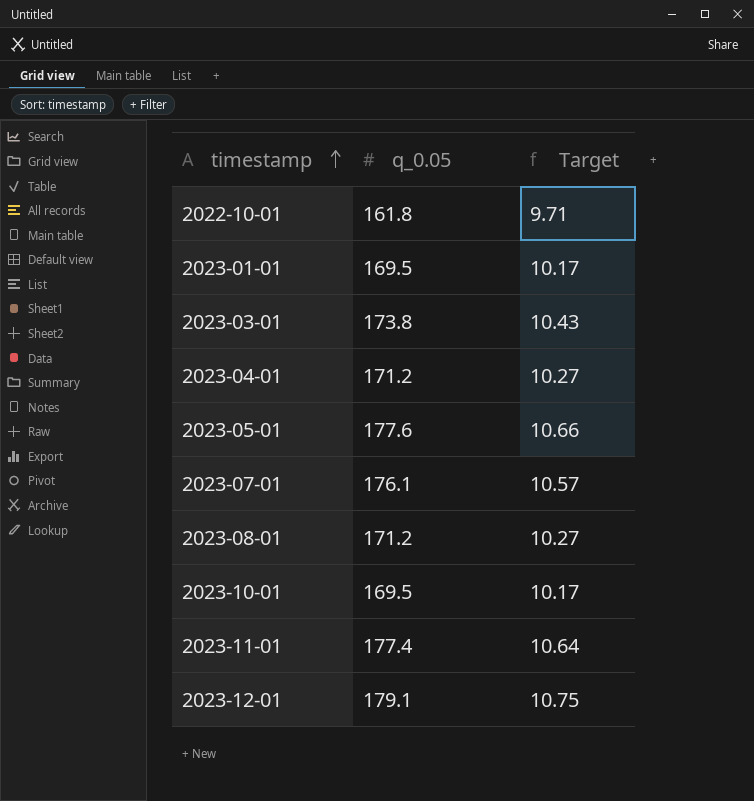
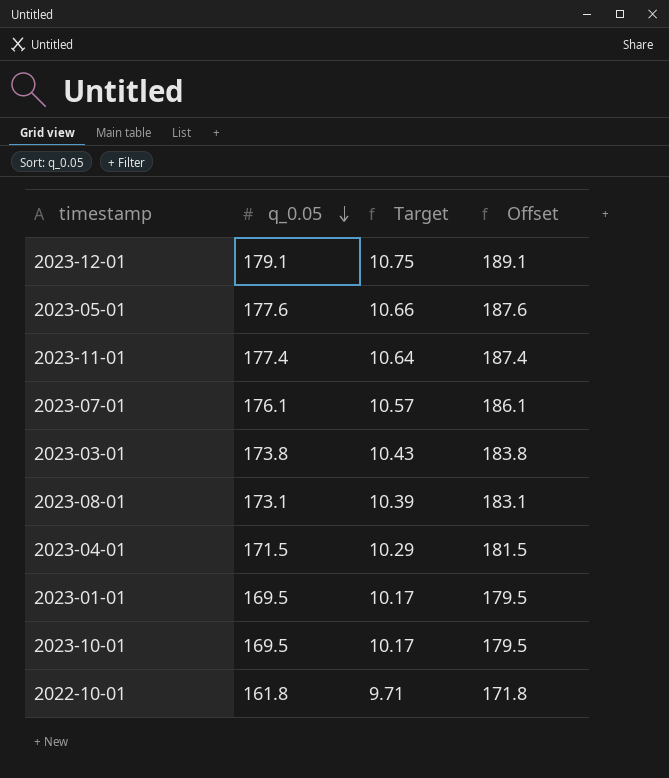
row order: timestamp ascending -> q_0.05 descending
column Offset | formula: none -> [q_0.05] + 10
2023-08-01 | q_0.05: 171.2 -> 173.1
2023-08-01 | Target: 10.27 -> 10.39
2023-04-01 | q_0.05: 171.2 -> 171.5
2023-04-01 | Target: 10.27 -> 10.29

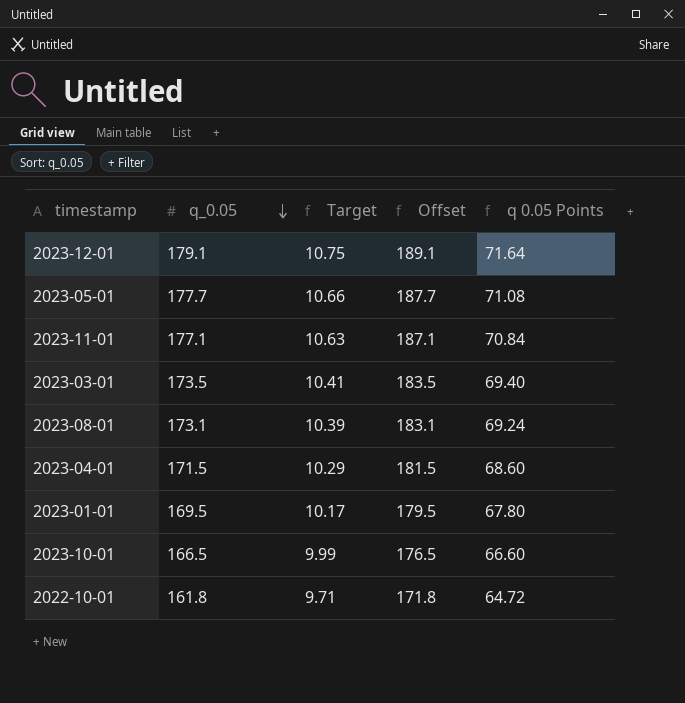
column q 0.05 Points | formula: none -> [q_0.05] * 0.4
row 2023-07-01: 176.1 | 10.57 | 186.1 -> none
2023-05-01 | q_0.05: 177.6 -> 177.7
2023-05-01 | Offset: 187.6 -> 187.7
2023-11-01 | q_0.05: 177.4 -> 177.1
2023-11-01 | Target: 10.64 -> 10.63
2023-11-01 | Offset: 187.4 -> 187.1
2023-03-01 | q_0.05: 173.8 -> 173.5
2023-03-01 | Target: 10.43 -> 10.41
2023-03-01 | Offset: 183.8 -> 183.5
2023-10-01 | q_0.05: 169.5 -> 166.5
2023-10-01 | Target: 10.17 -> 9.99
2023-10-01 | Offset: 179.5 -> 176.5

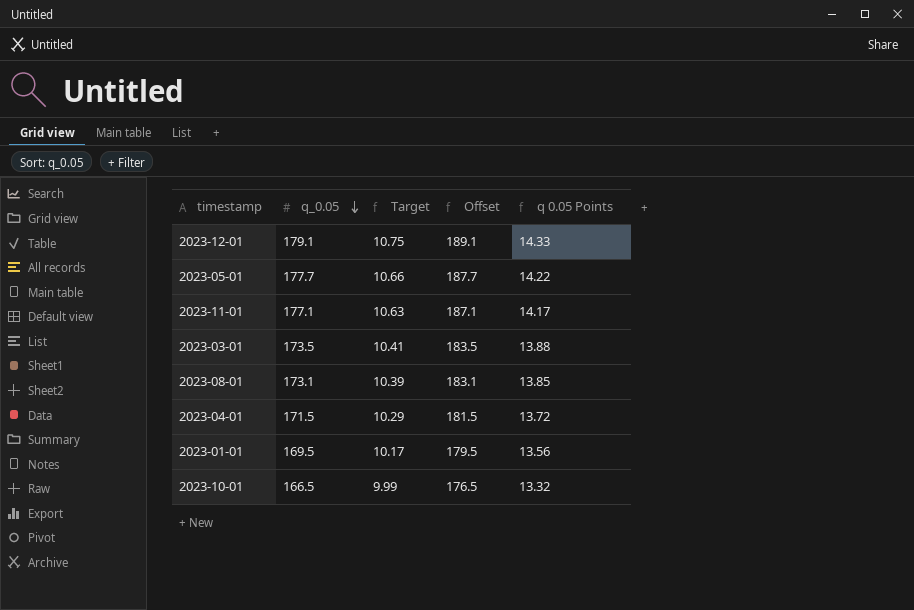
column q 0.05 Points | formula: [q_0.05] * 0.4 -> [q_0.05] * 0.08
row 2022-10-01: 161.8 | 9.71 | 171.8 | 64.72 -> none

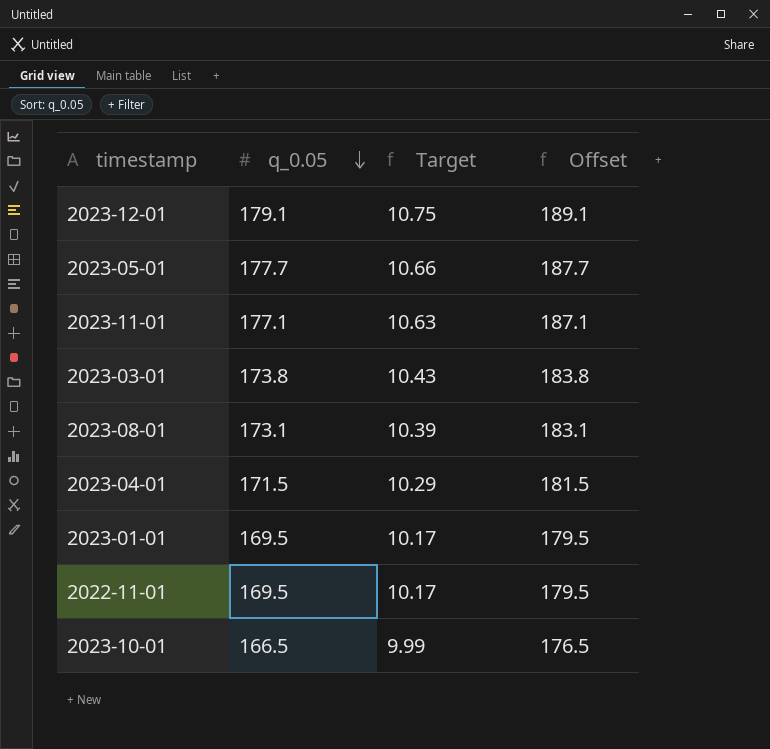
column q 0.05 Points | formula: [q_0.05] * 0.08 -> none
2023-03-01 | q_0.05: 173.5 -> 173.8
2023-03-01 | Target: 10.41 -> 10.43
2023-03-01 | Offset: 183.5 -> 183.8
row 2022-11-01: none -> 169.5 | 10.17 | 179.5

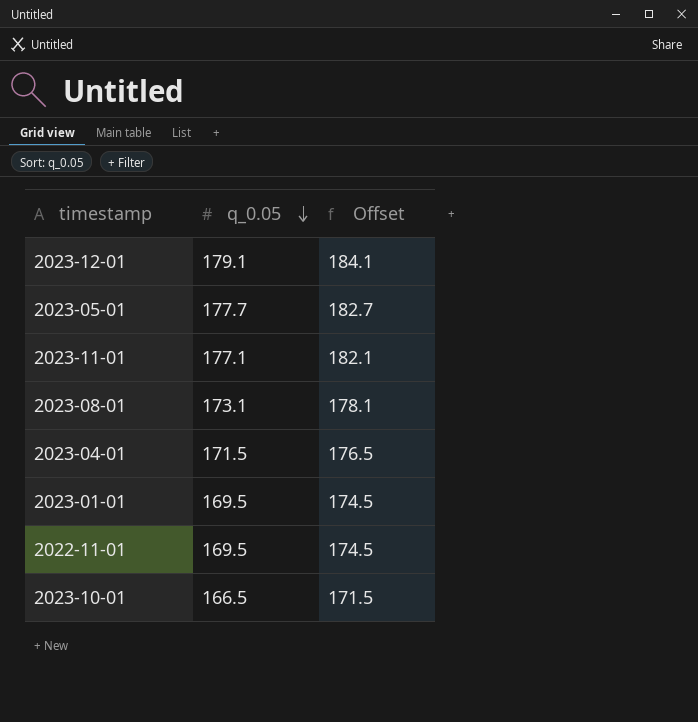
column Target | formula: [q_0.05] * 0.06 -> none
column Offset | formula: [q_0.05] + 10 -> [q_0.05] + 5
row 2023-03-01: 173.8 | 10.43 | 183.8 -> none

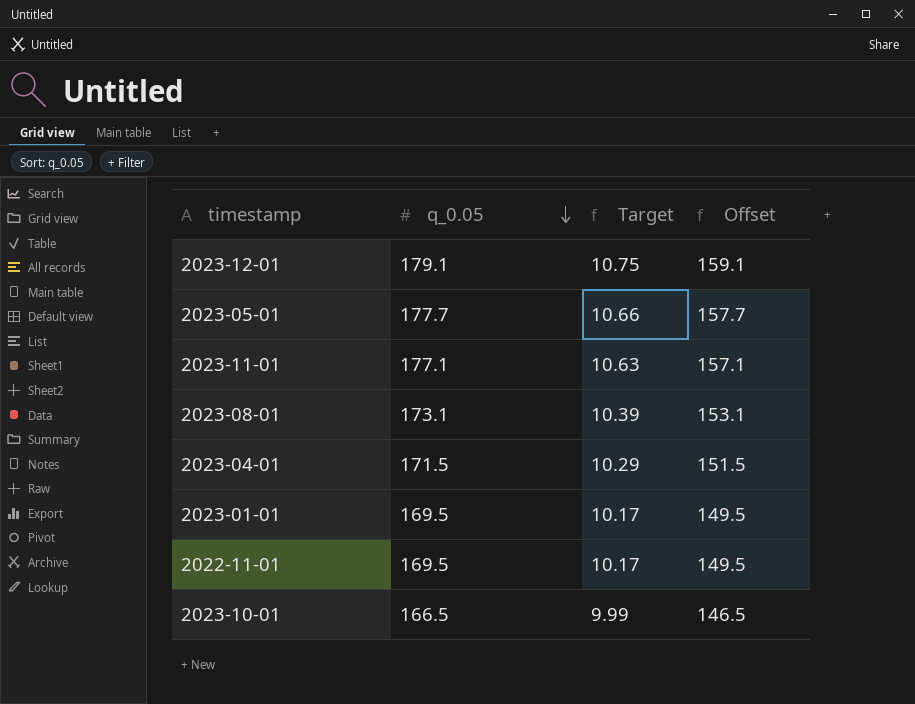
column Target | formula: none -> [q_0.05] * 0.06
column Offset | formula: [q_0.05] + 5 -> [q_0.05] - 20

